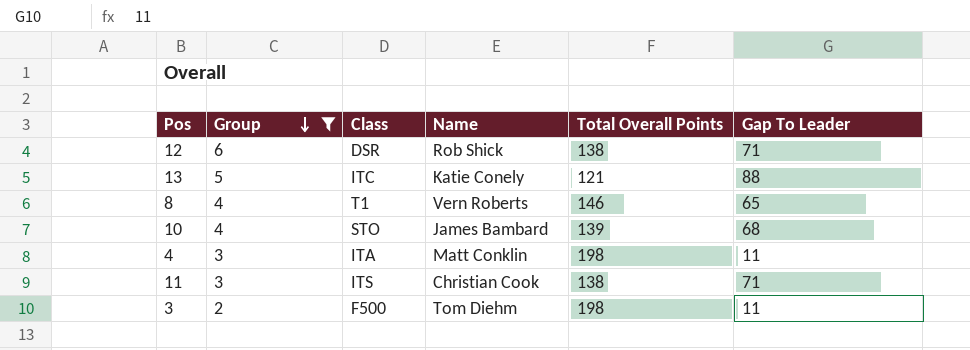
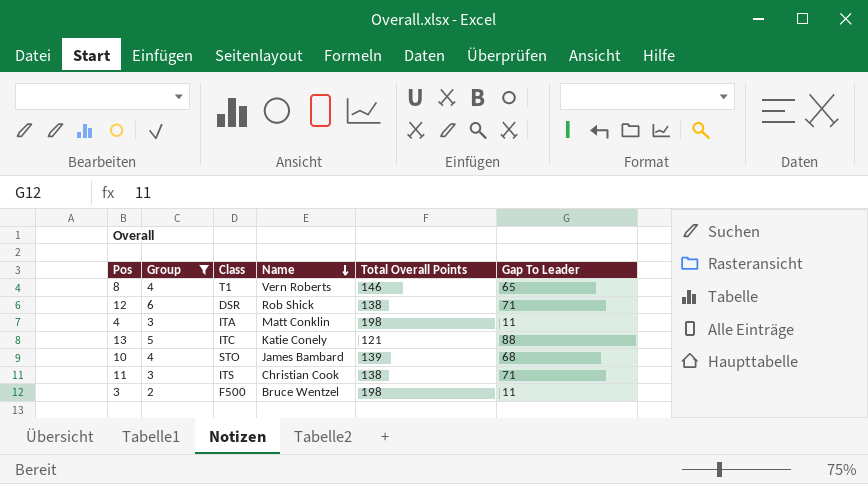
row order: Group descending -> Name descending
3 | Name: Tom Diehm -> Bruce Wentzel

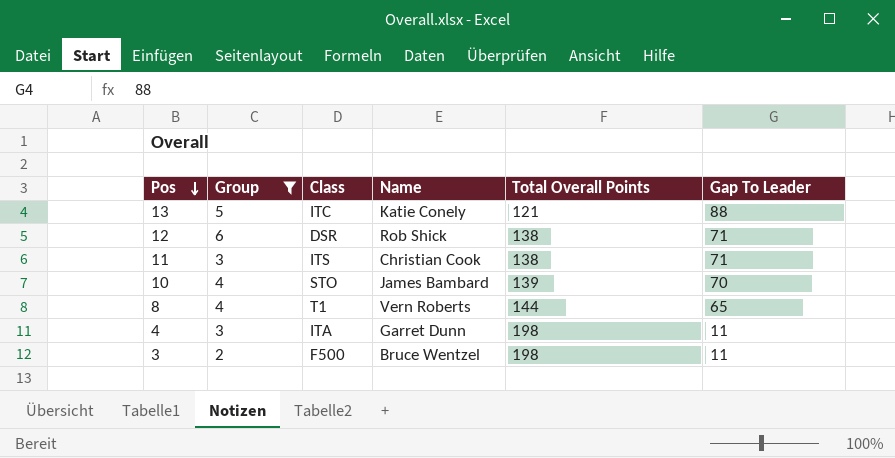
row order: Name descending -> Pos descending
10 | Gap To Leader: 68 -> 70
8 | Total Overall Points: 146 -> 144
4 | Name: Matt Conklin -> Garret Dunn

